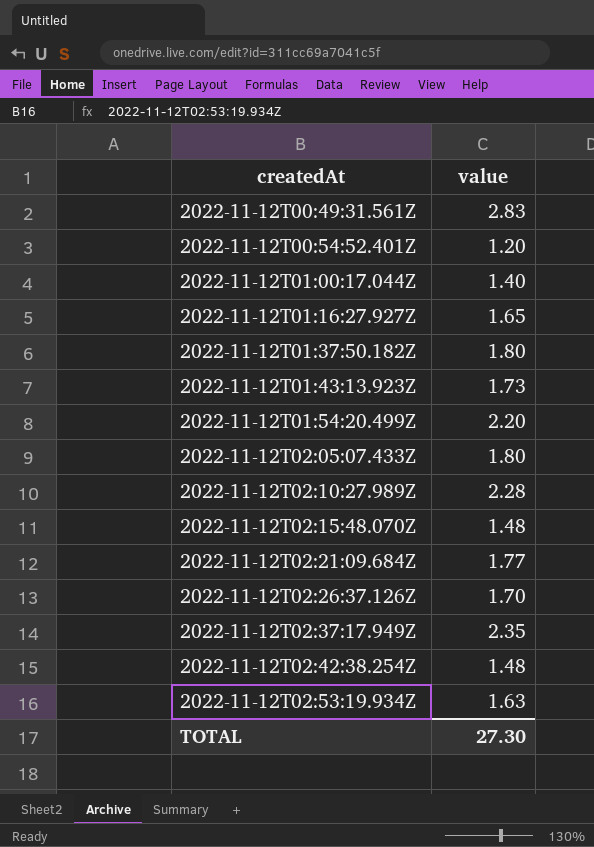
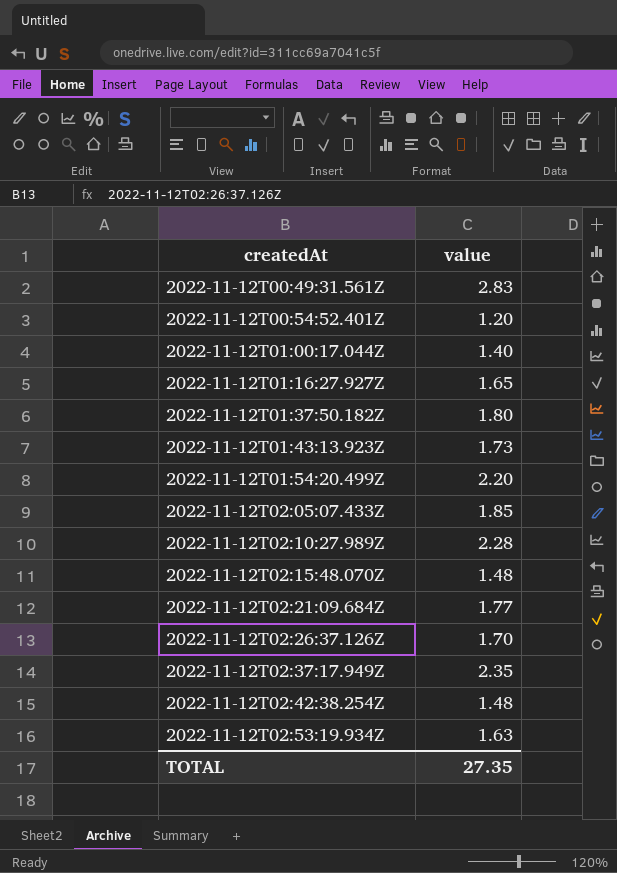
2022-11-12T02:05:07.433Z | value: 1.80 -> 1.85
TOTAL | value: 27.30 -> 27.35

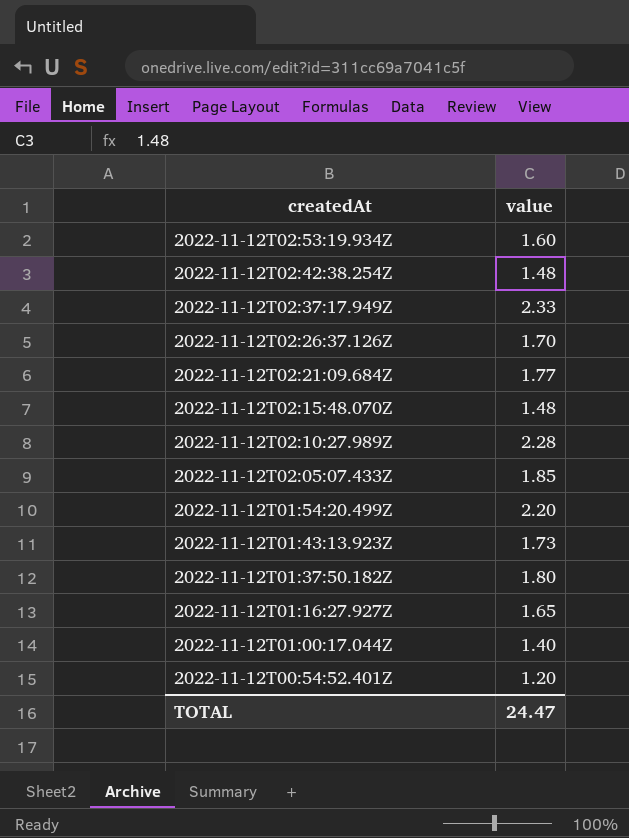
row order: createdAt ascending -> createdAt descending
row 2022-11-12T00:49:31.561Z: 2.83 -> none
2022-11-12T02:53:19.934Z | value: 1.63 -> 1.60
2022-11-12T02:37:17.949Z | value: 2.35 -> 2.33
TOTAL | value: 27.35 -> 24.47

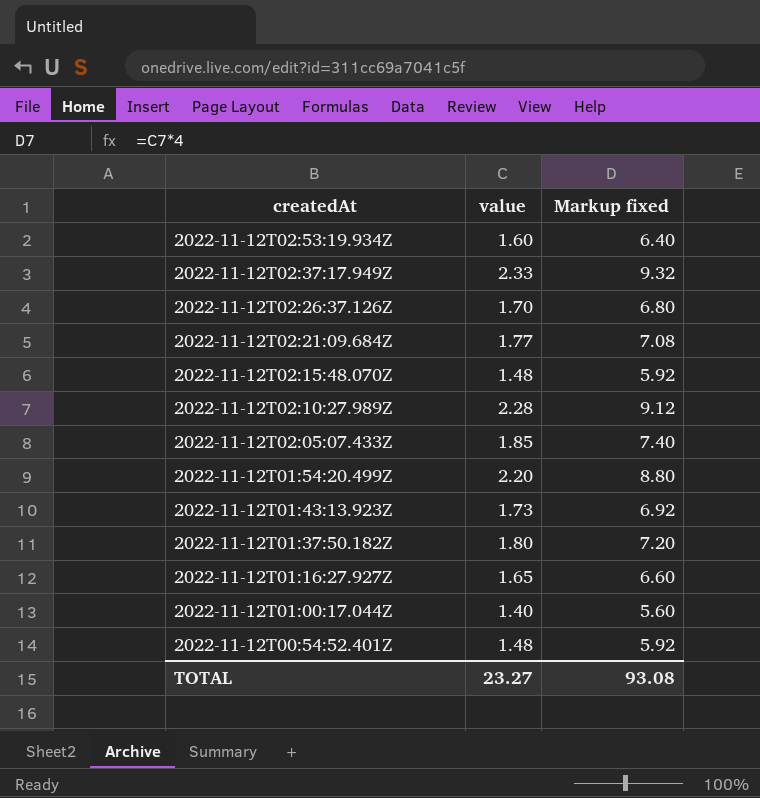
column Markup fixed | formula: none -> [value] * 4
row 2022-11-12T02:42:38.254Z: 1.48 -> none
2022-11-12T00:54:52.401Z | value: 1.20 -> 1.48
TOTAL | value: 24.47 -> 23.27

